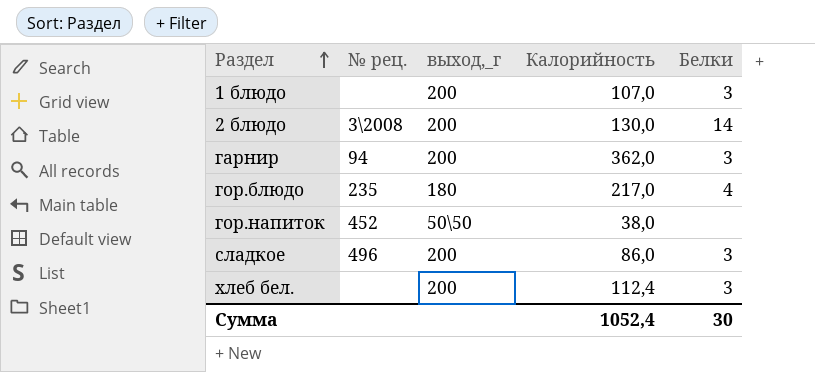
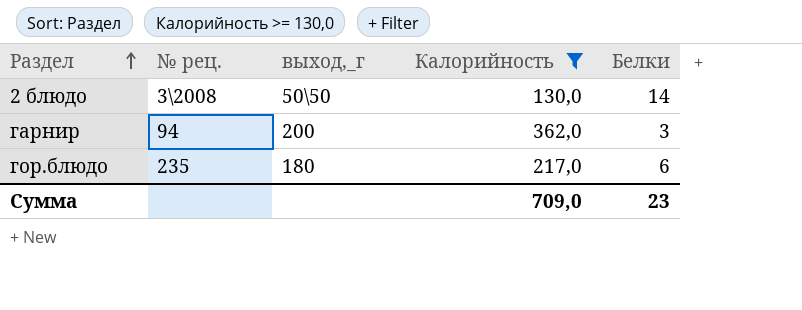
filter: none -> Калорийность >= 130,0
2 блюдо | выход,_г: 200 -> 50\50
гор.блюдо | Белки: 4 -> 6
Сумма | Калорийность: 1052,4 -> 709,0
Сумма | Белки: 30 -> 23

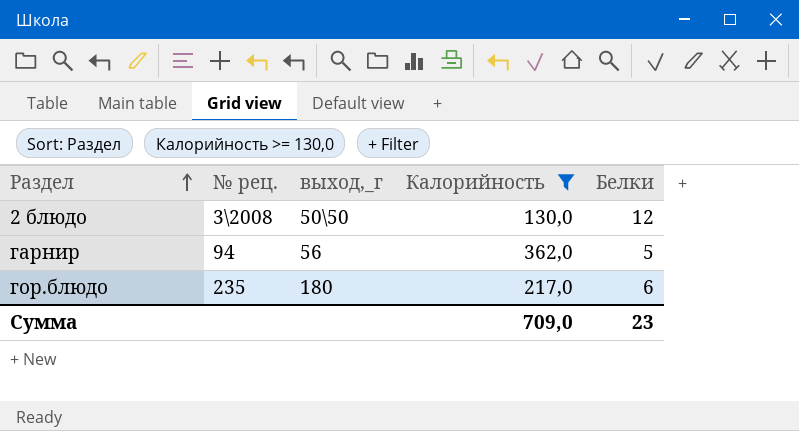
2 блюдо | Белки: 14 -> 12
гарнир | выход,_г: 200 -> 56
гарнир | Белки: 3 -> 5

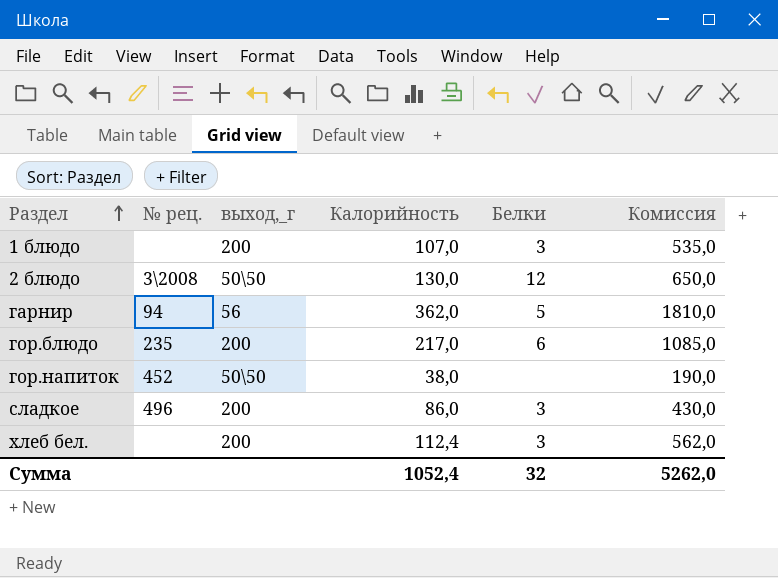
filter: Калорийность >= 130,0 -> none
column Комиссия | formula: none -> [Калорийность] * 5
гор.блюдо | выход,_г: 180 -> 200
Сумма | Калорийность: 709,0 -> 1052,4
Сумма | Белки: 23 -> 32

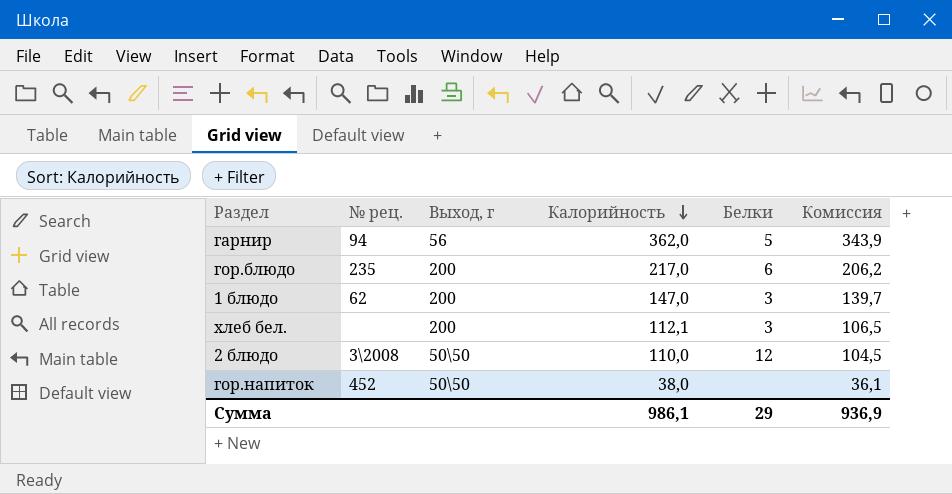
row order: Раздел ascending -> Калорийность descending
column name: выход,_г -> Выход, г
column Комиссия | formula: [Калорийность] * 5 -> [Калорийность] * 0,95
row сладкое: 496 | 200 | 86,0 | 3 | 430,0 -> none
1 блюдо | № рец.: none -> 62
1 блюдо | Калорийность: 107,0 -> 147,0
хлеб бел. | Калорийность: 112,4 -> 112,1
2 блюдо | Калорийность: 130,0 -> 110,0
Сумма | Калорийность: 1052,4 -> 986,1
Сумма | Белки: 32 -> 29
Сумма | Комиссия: 5262,0 -> 936,9

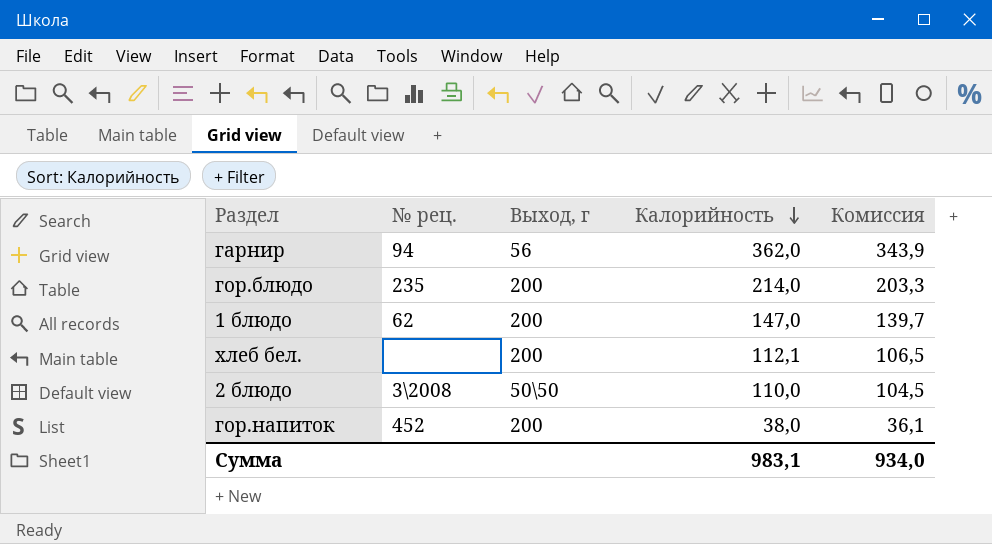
column Белки | position: 5 -> none
гор.блюдо | Калорийность: 217,0 -> 214,0
гор.блюдо | Комиссия: 206,2 -> 203,3
гор.напиток | Выход, г: 50\50 -> 200
Сумма | Калорийность: 986,1 -> 983,1
Сумма | Комиссия: 936,9 -> 934,0

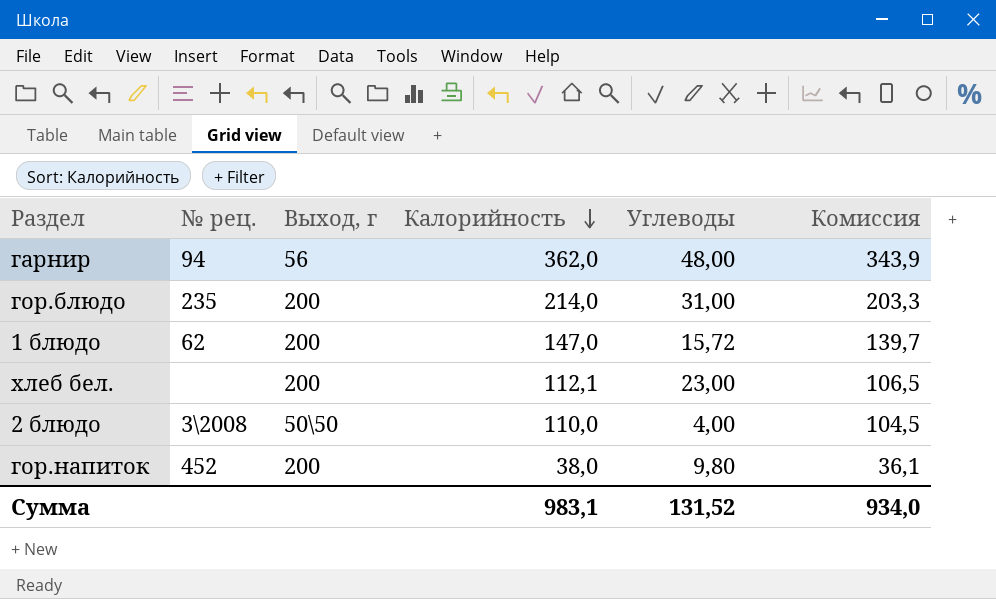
column Углеводы | position: none -> 5

